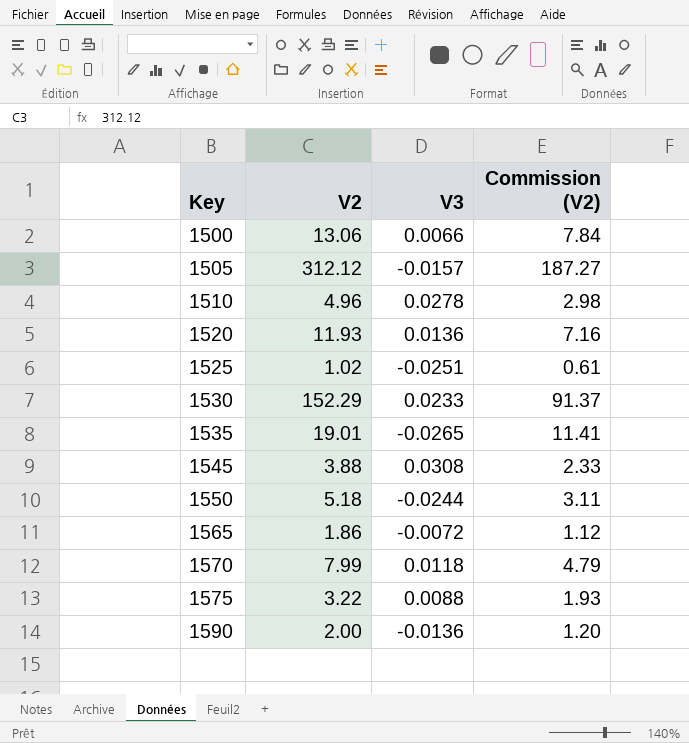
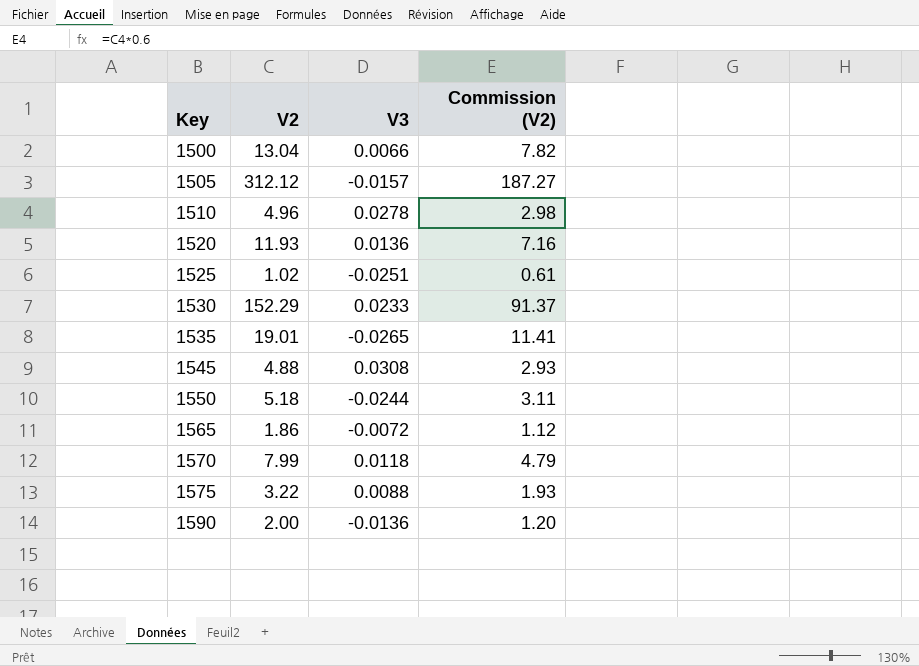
1500 | V2: 13.06 -> 13.04
1500 | Commission (V2): 7.84 -> 7.82
1545 | V2: 3.88 -> 4.88
1545 | Commission (V2): 2.33 -> 2.93

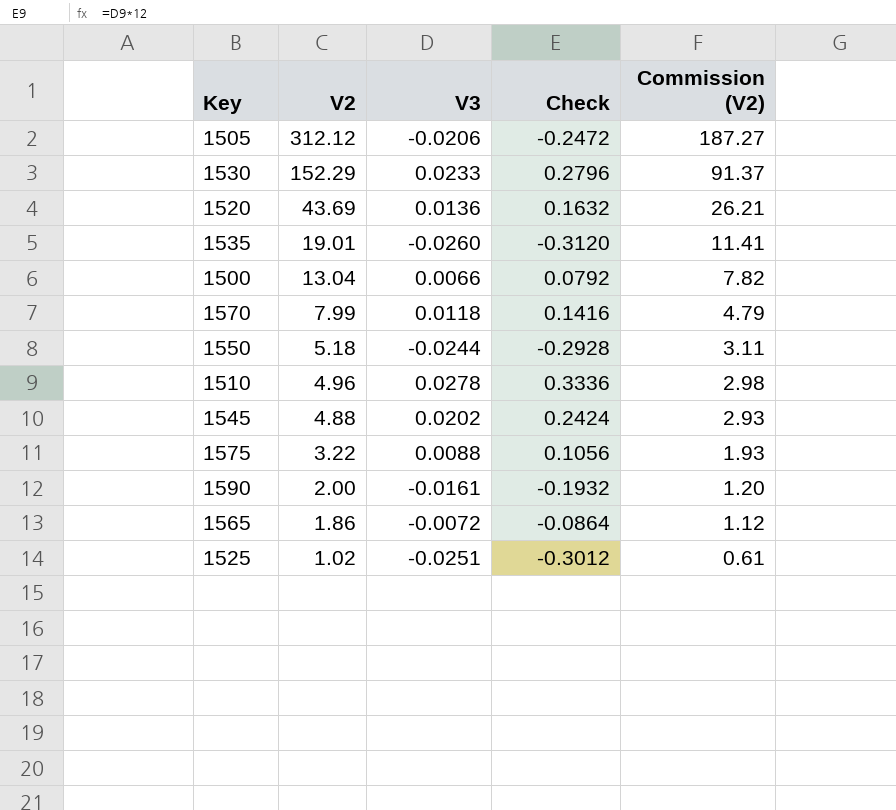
row order: Key ascending -> V2 descending
column Check | formula: none -> [V3] * 12
1505 | V3: -0.0157 -> -0.0206
1520 | V2: 11.93 -> 43.69
1520 | Commission (V2): 7.16 -> 26.21
1535 | V3: -0.0265 -> -0.0260
1545 | V3: 0.0308 -> 0.0202
1590 | V3: -0.0136 -> -0.0161

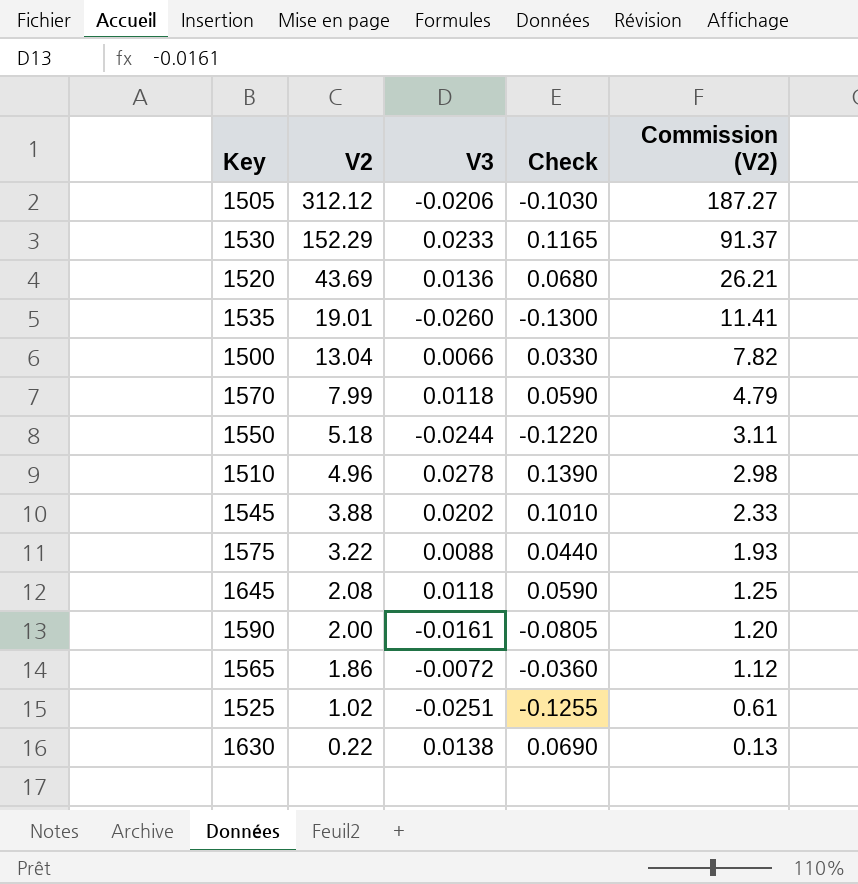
column Check | formula: [V3] * 12 -> [V3] * 5
1545 | V2: 4.88 -> 3.88
1545 | Commission (V2): 2.93 -> 2.33
row 1645: none -> 2.08 | 0.0118 | 0.0590 | 1.25
row 1630: none -> 0.22 | 0.0138 | 0.0690 | 0.13

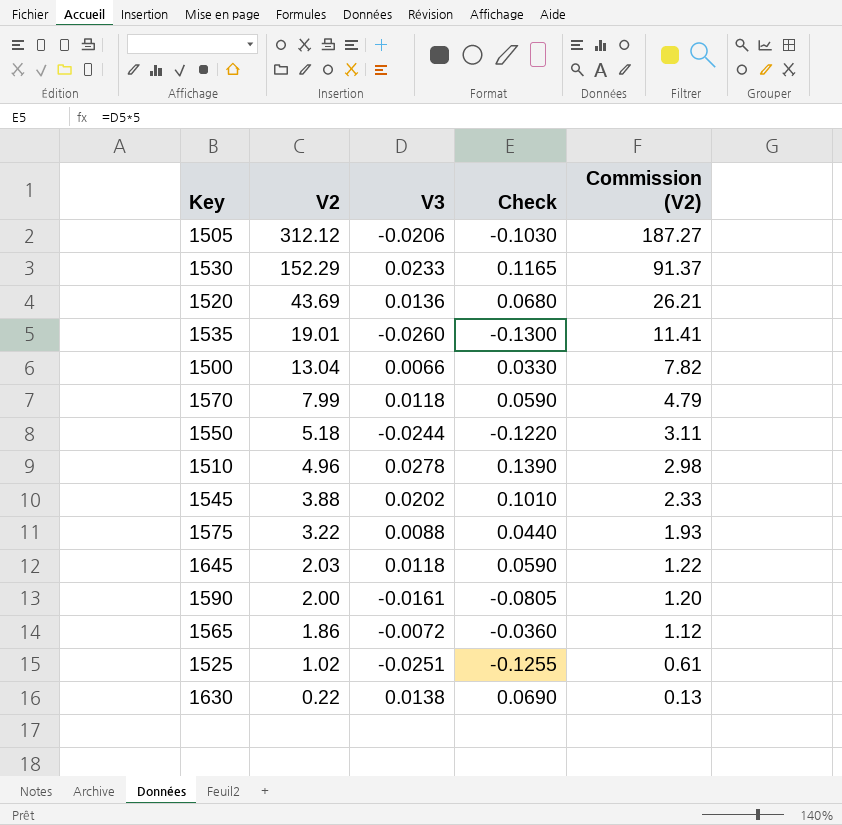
1645 | V2: 2.08 -> 2.03
1645 | Commission (V2): 1.25 -> 1.22

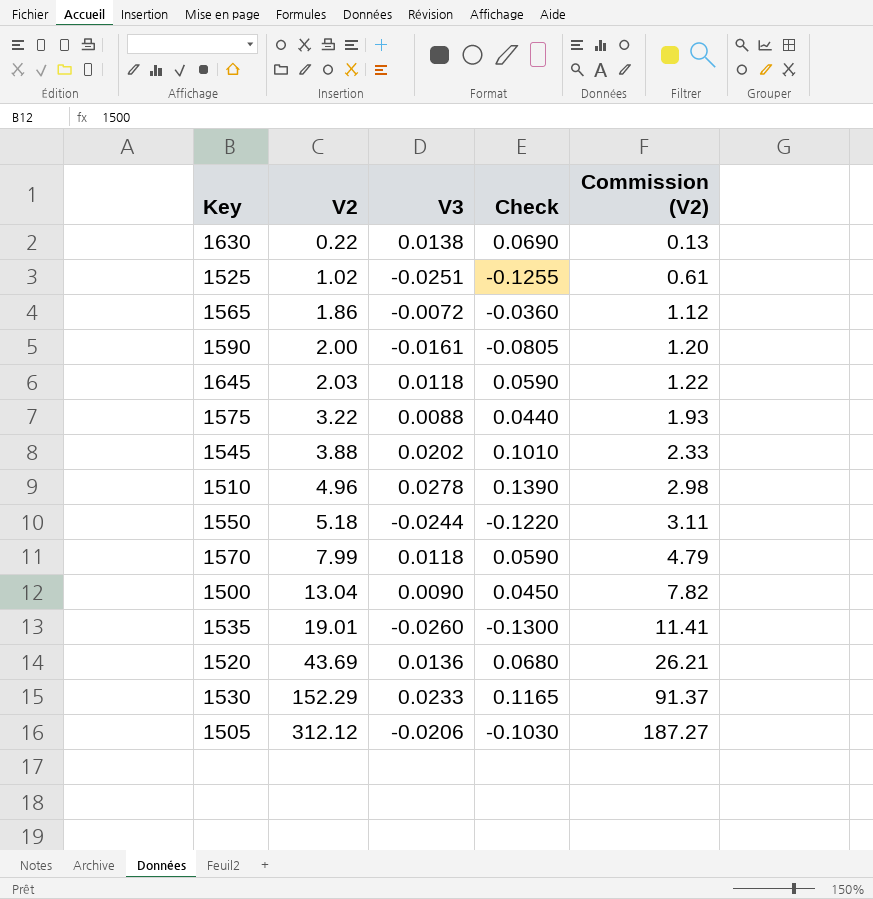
row order: V2 descending -> V2 ascending
1500 | V3: 0.0066 -> 0.0090
1500 | Check: 0.0330 -> 0.0450

